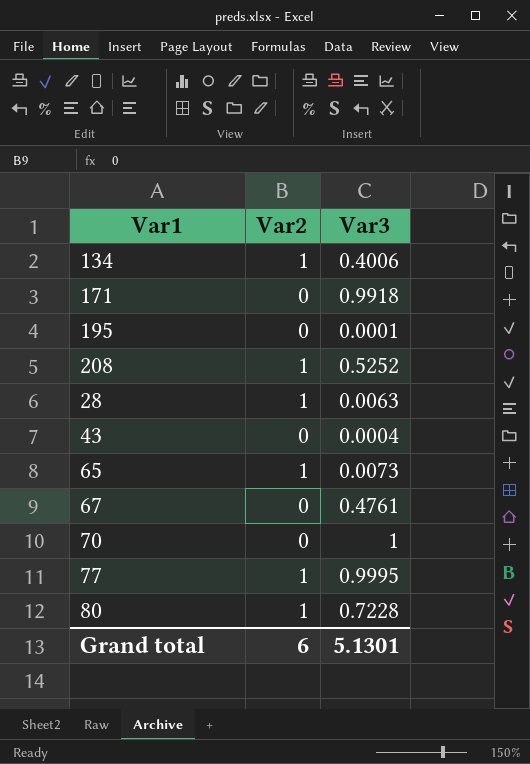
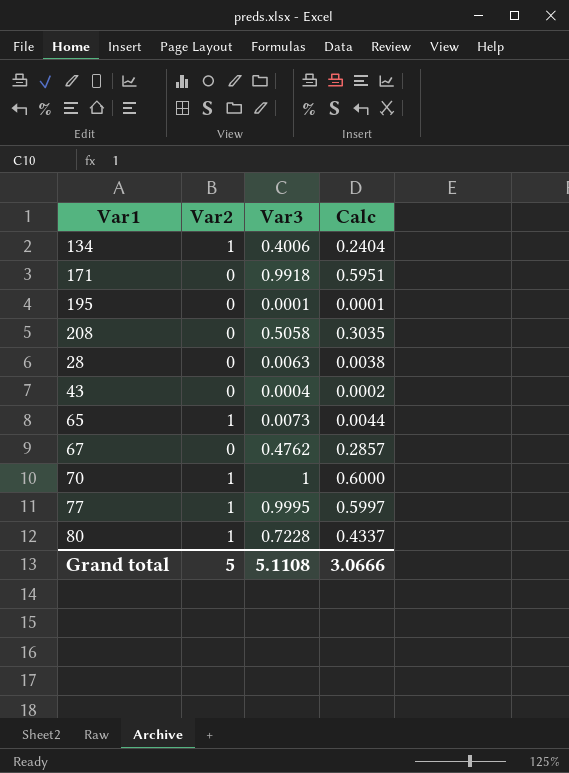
column Calc | formula: none -> [Var3] * 0.6
208 | Var2: 1 -> 0
208 | Var3: 0.5252 -> 0.5058
28 | Var2: 1 -> 0
67 | Var3: 0.4761 -> 0.4762
70 | Var2: 0 -> 1
Grand total | Var2: 6 -> 5
Grand total | Var3: 5.1301 -> 5.1108

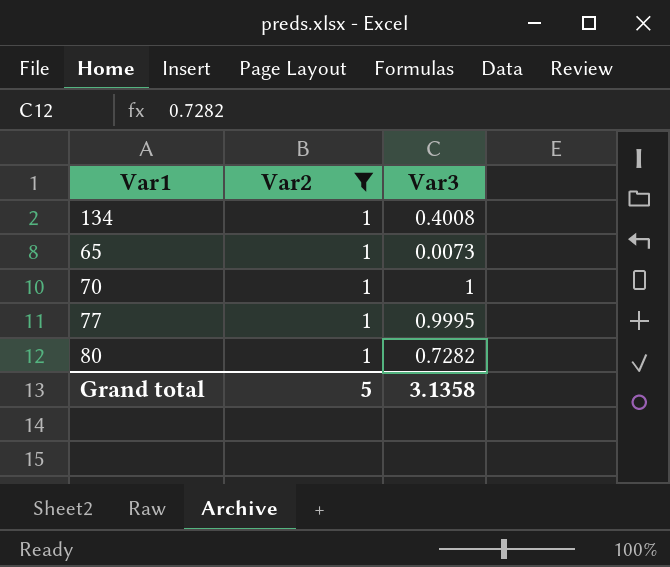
filter: none -> Var2 = 1
column Calc | formula: [Var3] * 0.6 -> none
134 | Var3: 0.4006 -> 0.4008
80 | Var3: 0.7228 -> 0.7282
Grand total | Var3: 5.1108 -> 3.1358

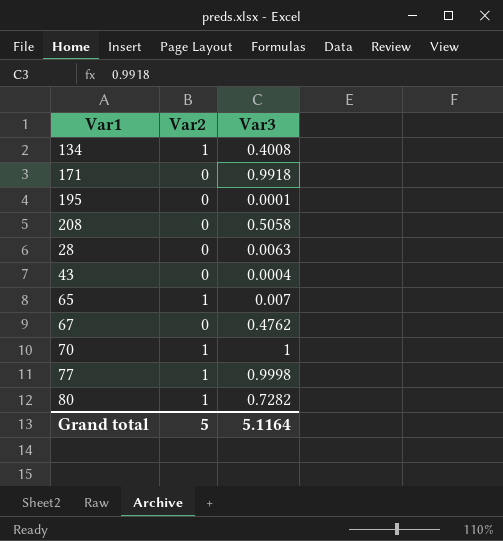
filter: Var2 = 1 -> none
65 | Var3: 0.0073 -> 0.007
77 | Var3: 0.9995 -> 0.9998
Grand total | Var3: 3.1358 -> 5.1164

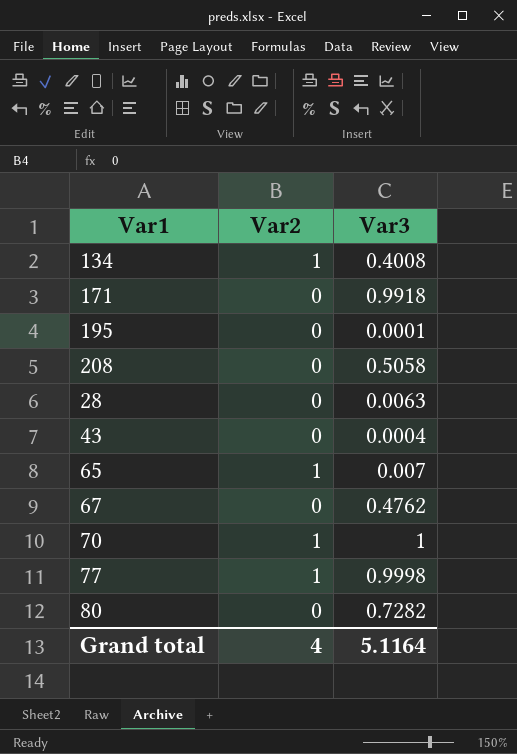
80 | Var2: 1 -> 0
Grand total | Var2: 5 -> 4

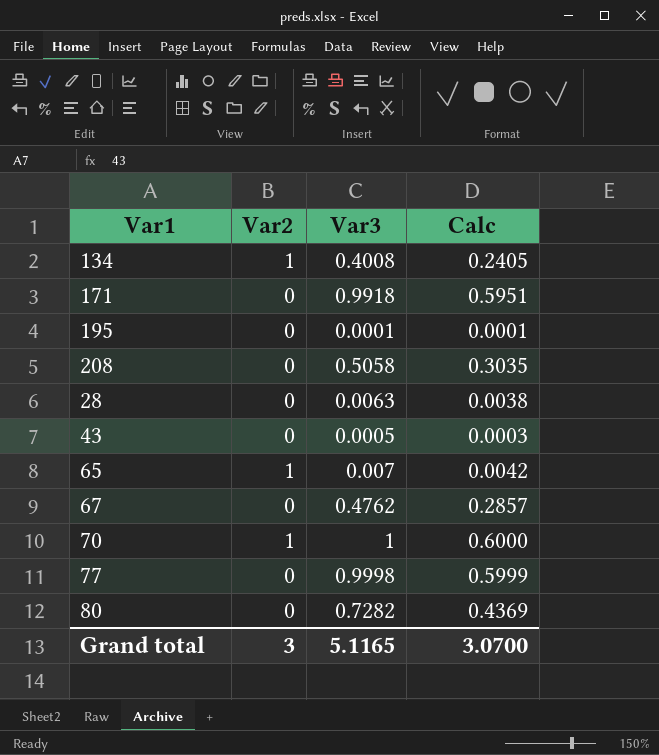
column Calc | formula: none -> [Var3] * 0.6
43 | Var3: 0.0004 -> 0.0005
77 | Var2: 1 -> 0
Grand total | Var2: 4 -> 3
Grand total | Var3: 5.1164 -> 5.1165

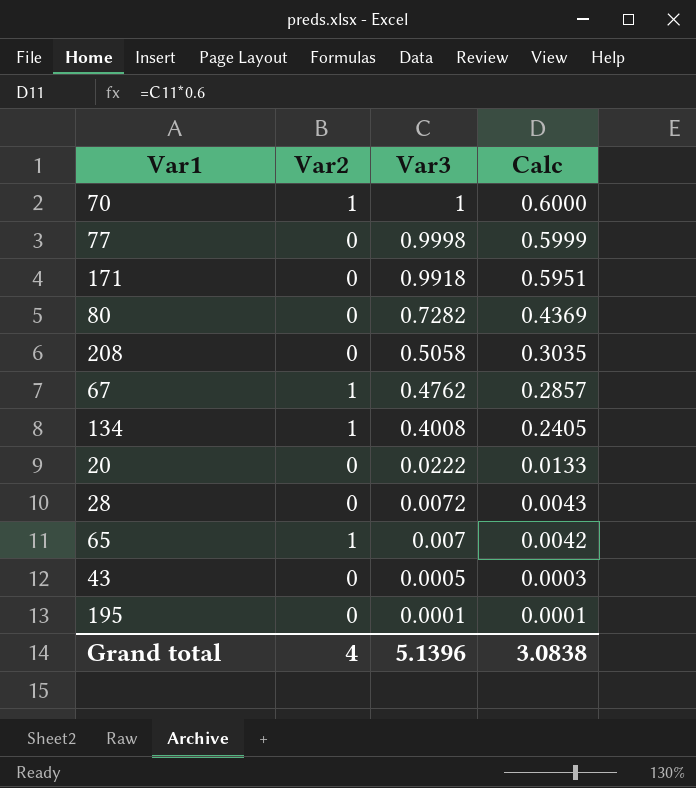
row order: none -> Var3 descending
67 | Var2: 0 -> 1
row 20: none -> 0 | 0.0222 | 0.0133
28 | Var3: 0.0063 -> 0.0072
28 | Calc: 0.0038 -> 0.0043
Grand total | Var2: 3 -> 4
Grand total | Var3: 5.1165 -> 5.1396
Grand total | Calc: 3.0700 -> 3.0838

